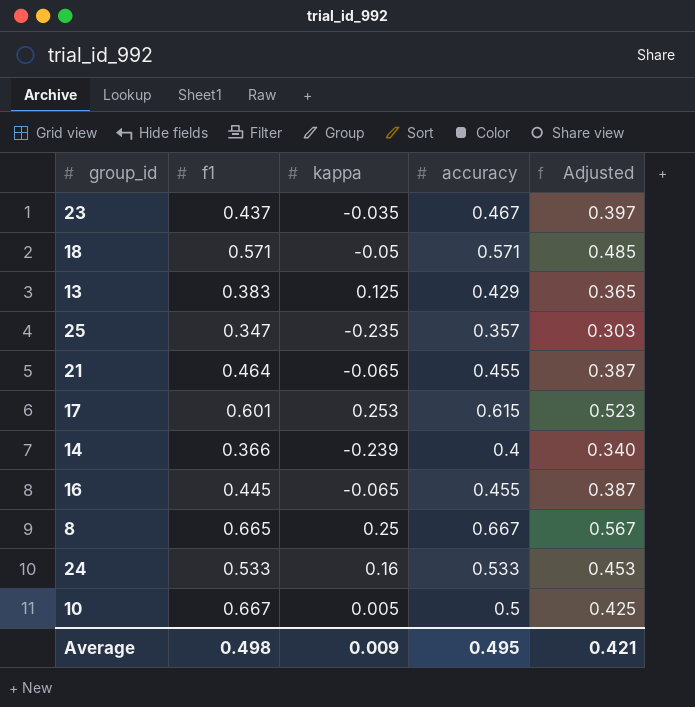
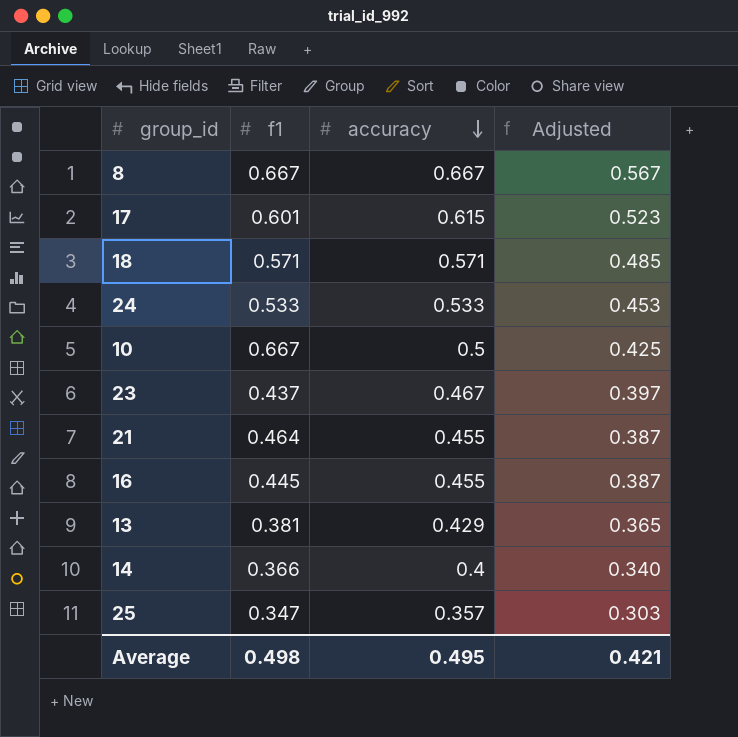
row order: none -> accuracy descending
column kappa | position: 3 -> none
8 | f1: 0.665 -> 0.667
13 | f1: 0.383 -> 0.381

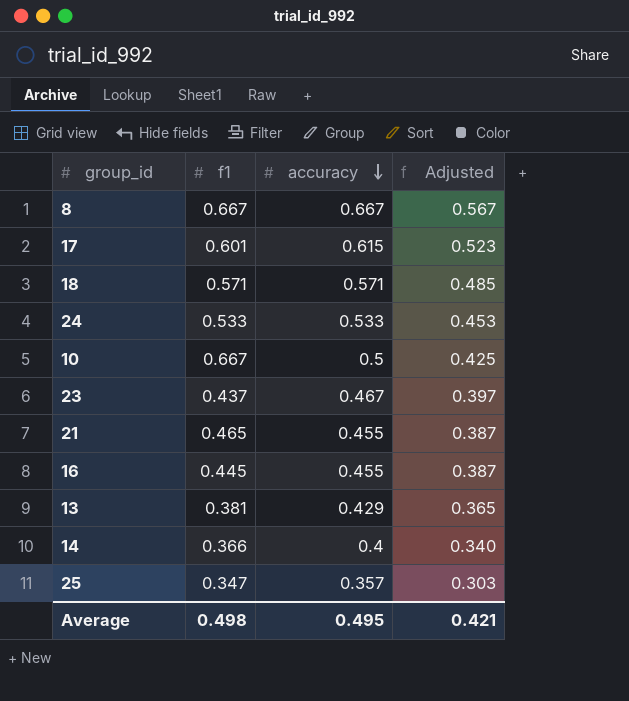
21 | f1: 0.464 -> 0.465

